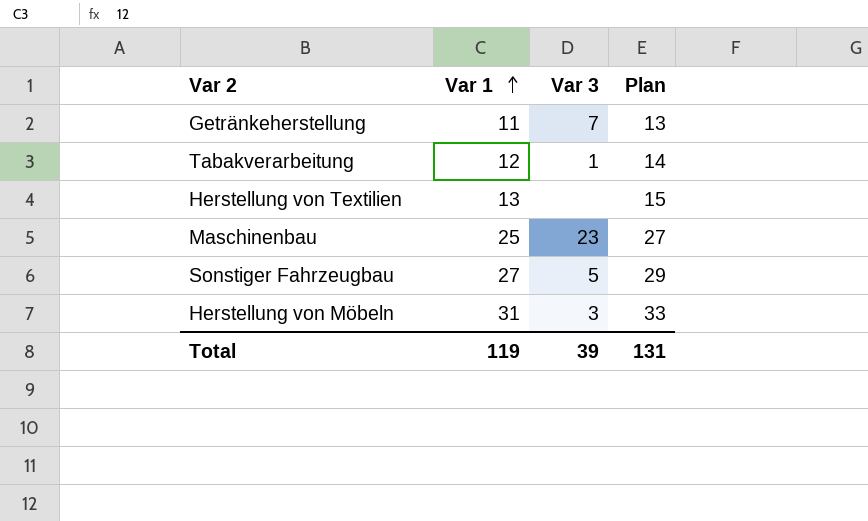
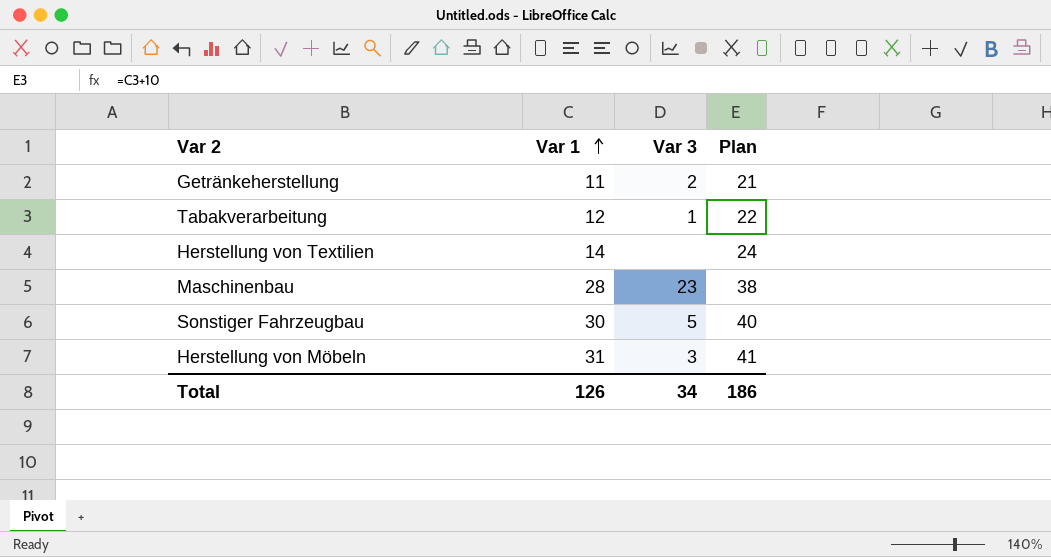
column Plan | formula: [Var 1] + 2 -> [Var 1] + 10
Getränkeherstellung | Var 3: 7 -> 2
Herstellung von Textilien | Var 1: 13 -> 14
Maschinenbau | Var 1: 25 -> 28
Sonstiger Fahrzeugbau | Var 1: 27 -> 30
Total | Var 1: 119 -> 126
Total | Var 3: 39 -> 34
Total | Plan: 131 -> 186

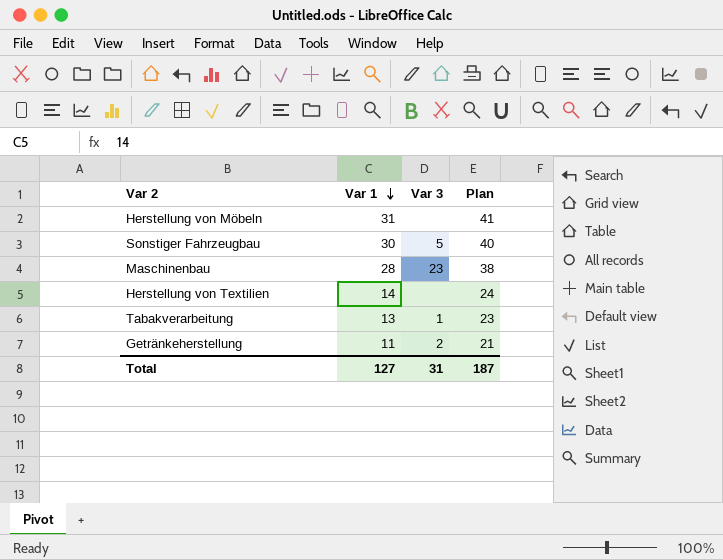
row order: Var 1 ascending -> Var 1 descending
Herstellung von Möbeln | Var 3: 3 -> none
Tabakverarbeitung | Var 1: 12 -> 13
Tabakverarbeitung | Plan: 22 -> 23
Total | Var 1: 126 -> 127
Total | Var 3: 34 -> 31
Total | Plan: 186 -> 187

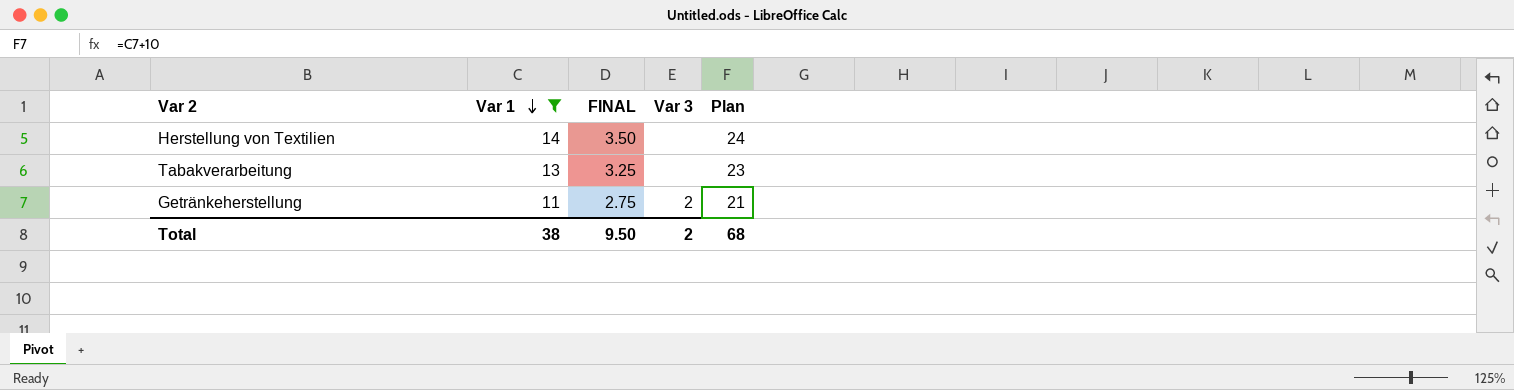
filter: none -> Var 1 <= 14
column FINAL | formula: none -> [Var 1] * 0.25
Tabakverarbeitung | Var 3: 1 -> none
Total | Var 1: 127 -> 38
Total | Var 3: 31 -> 2
Total | Plan: 187 -> 68

